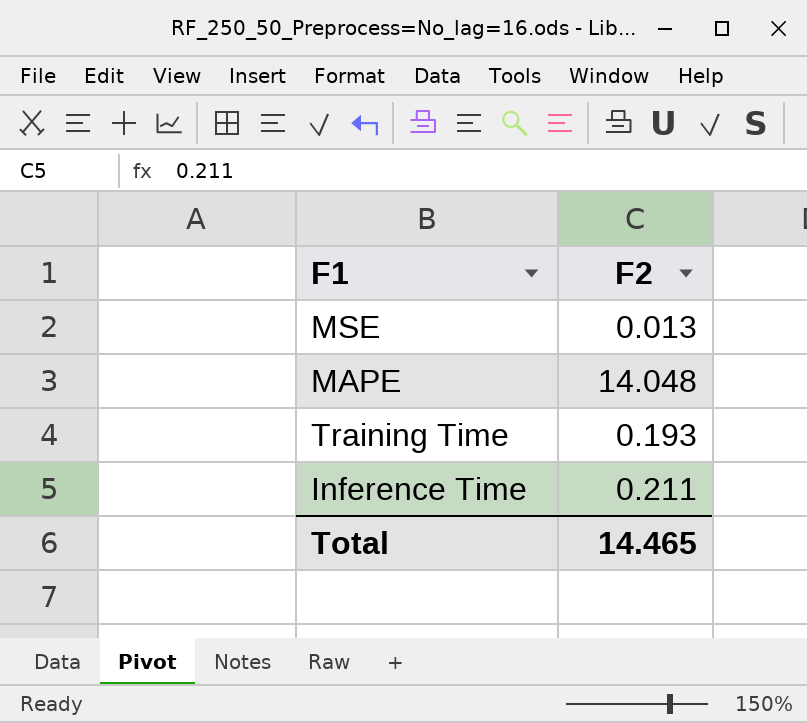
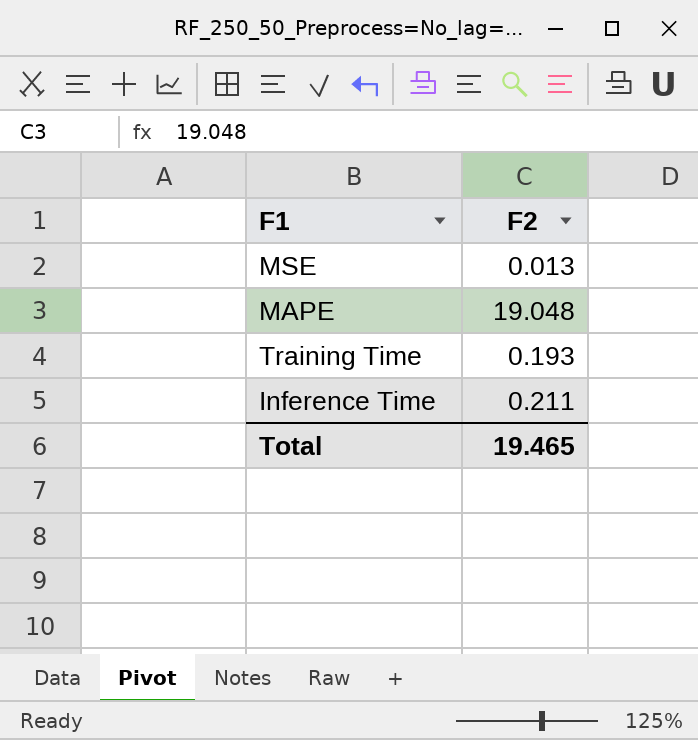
MAPE | F2: 14.048 -> 19.048
Total | F2: 14.465 -> 19.465

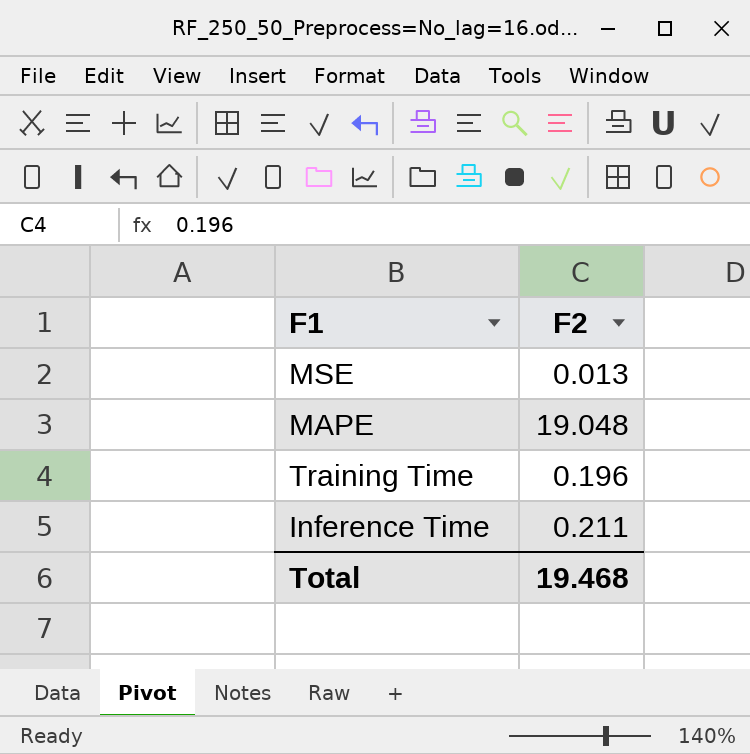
Training Time | F2: 0.193 -> 0.196
Total | F2: 19.465 -> 19.468

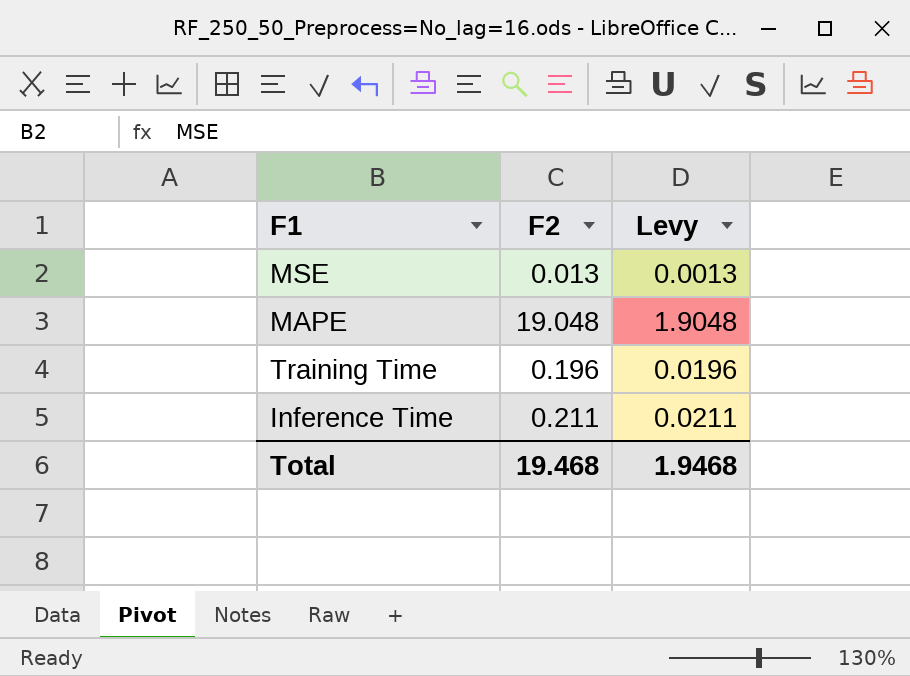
column Levy | formula: none -> [F2] * 0.1

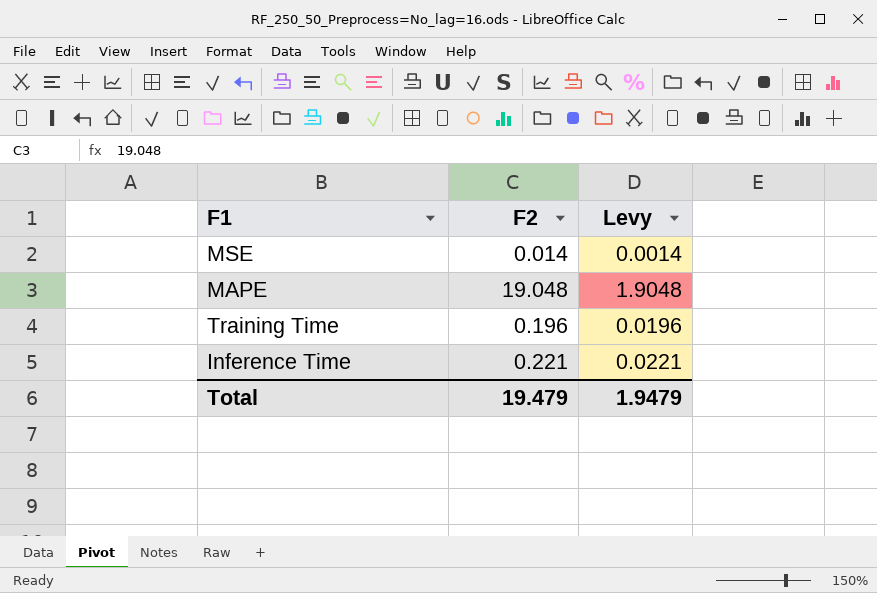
MSE | F2: 0.013 -> 0.014
MSE | Levy: 0.0013 -> 0.0014
Inference Time | F2: 0.211 -> 0.221
Inference Time | Levy: 0.0211 -> 0.0221
Total | F2: 19.468 -> 19.479
Total | Levy: 1.9468 -> 1.9479

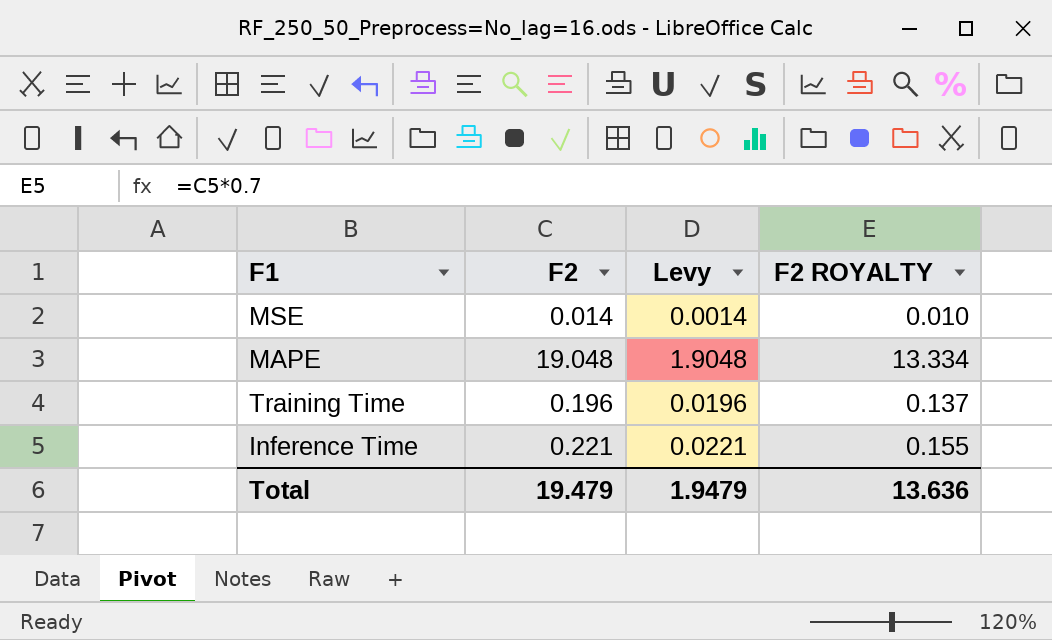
column F2 ROYALTY | formula: none -> [F2] * 0.7

